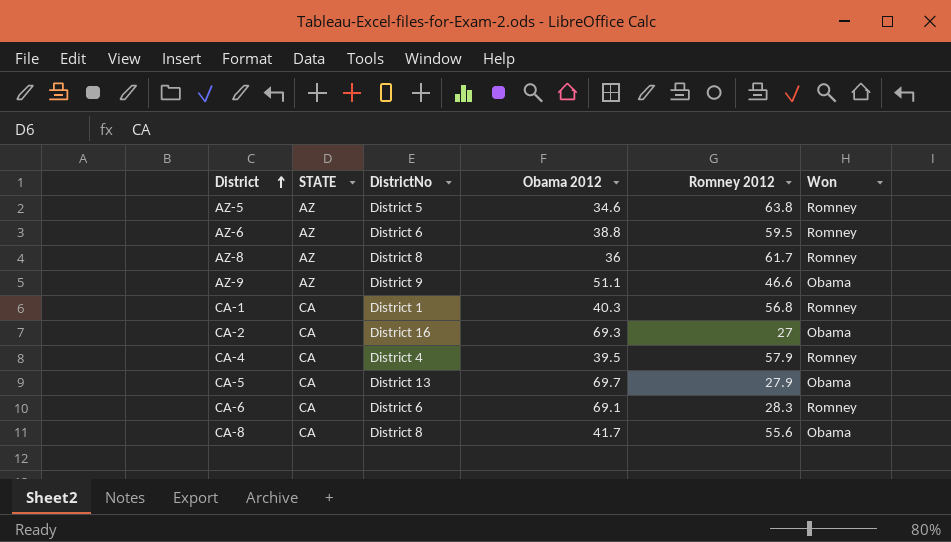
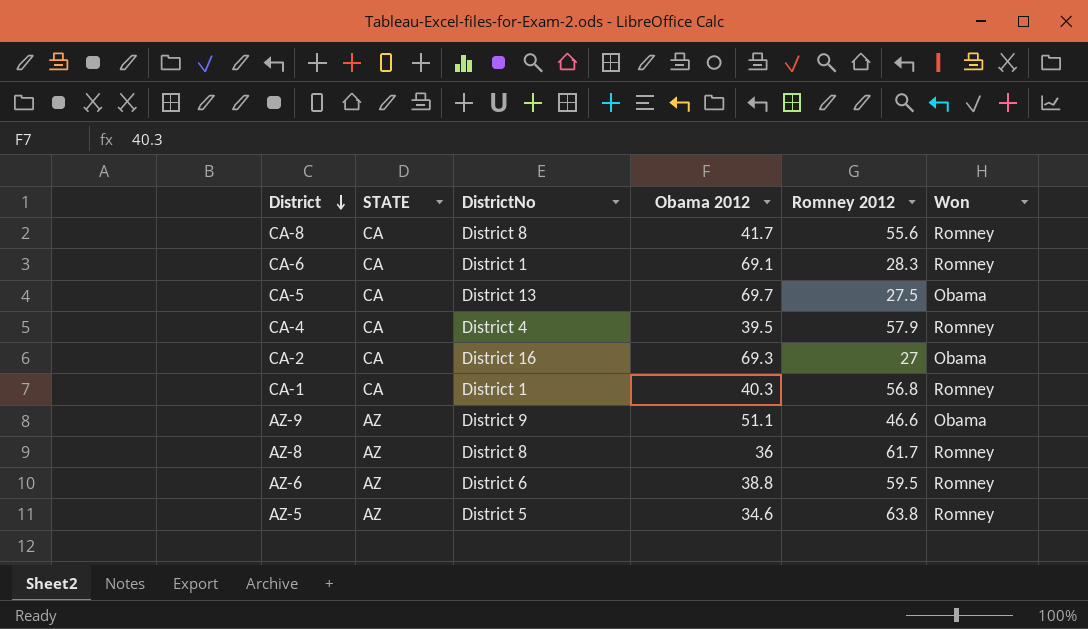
row order: District ascending -> District descending
CA-8 | Won: Obama -> Romney
CA-6 | DistrictNo: District 6 -> District 1
CA-5 | Romney 2012: 27.9 -> 27.5

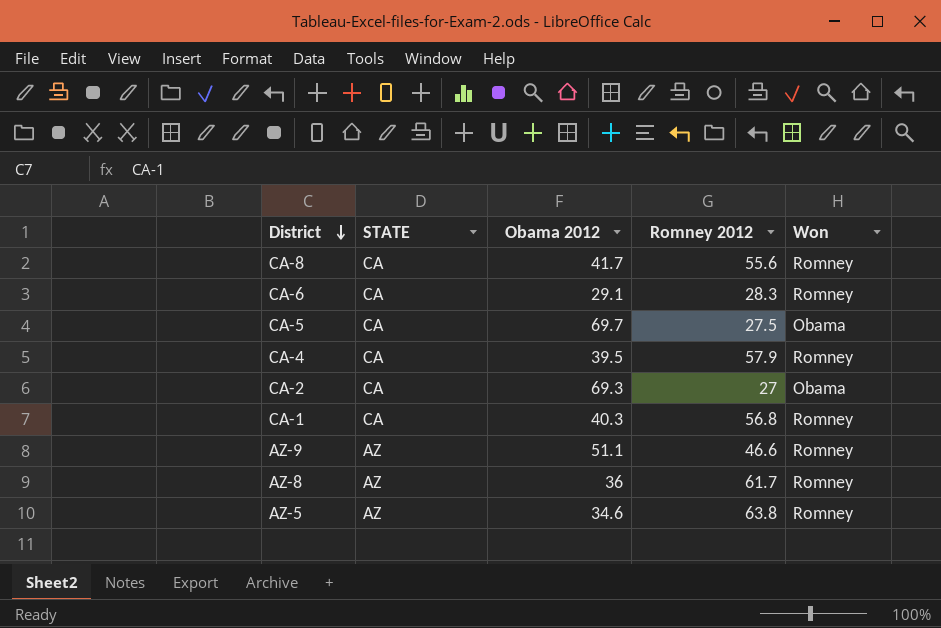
column DistrictNo | position: 3 -> none
row AZ-6: AZ | District 6 | 38.8 | 59.5 | Romney -> none
CA-6 | Obama 2012: 69.1 -> 29.1
AZ-9 | Won: Obama -> Romney

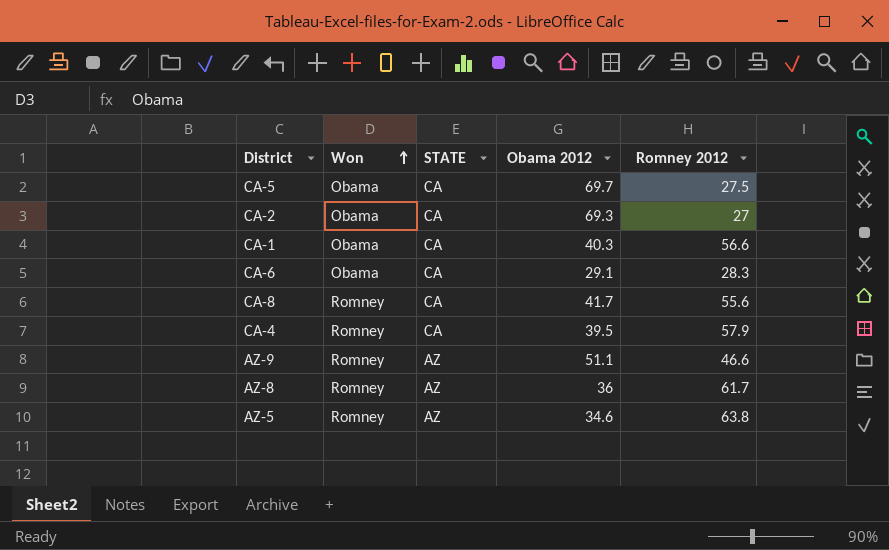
row order: District descending -> Won ascending
column Won | position: 5 -> 2
CA-1 | Won: Romney -> Obama
CA-1 | Romney 2012: 56.8 -> 56.6
CA-6 | Won: Romney -> Obama

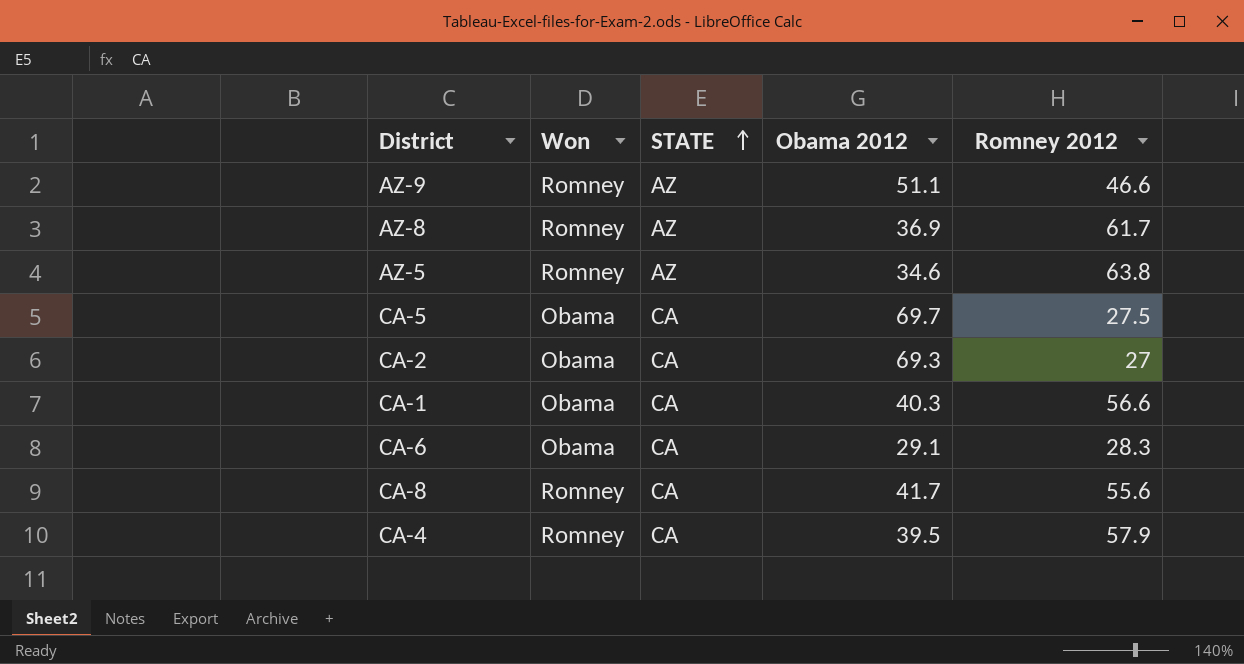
row order: Won ascending -> STATE ascending
AZ-8 | Obama 2012: 36 -> 36.9

